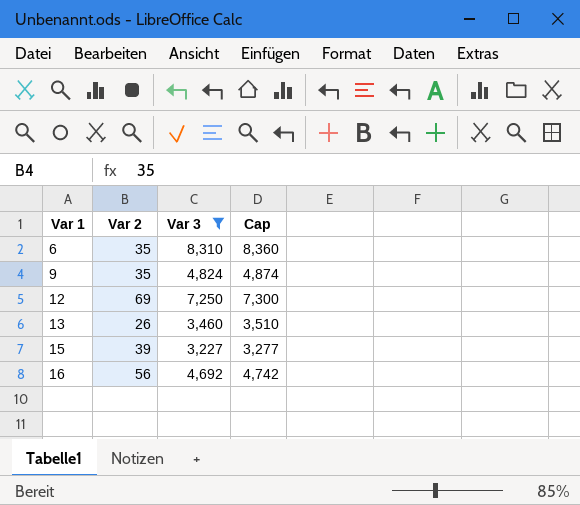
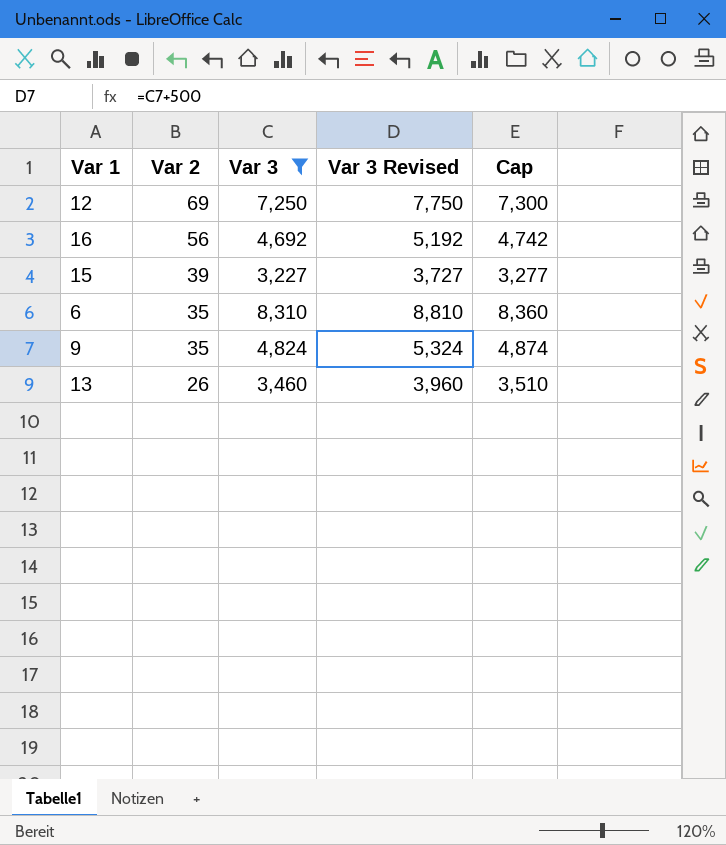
row order: Var 1 ascending -> Var 2 descending
column Var 3 Revised | formula: none -> [Var 3] + 500

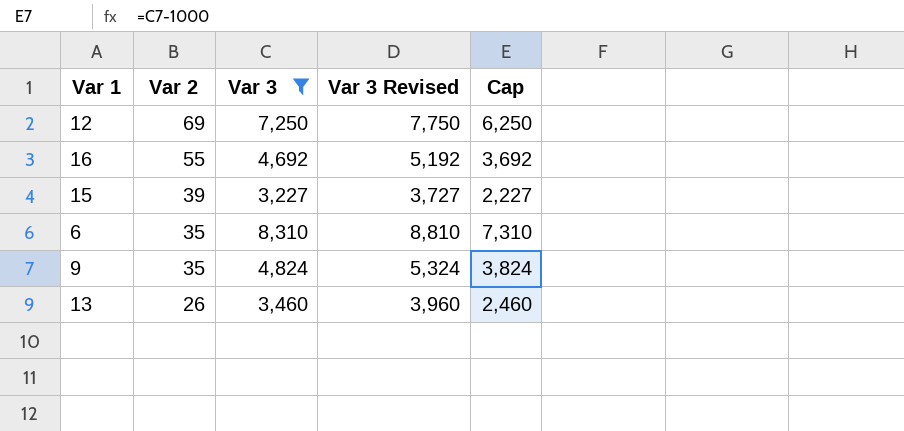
column Cap | formula: [Var 3] + 50 -> [Var 3] - 1000
16 | Var 2: 56 -> 55

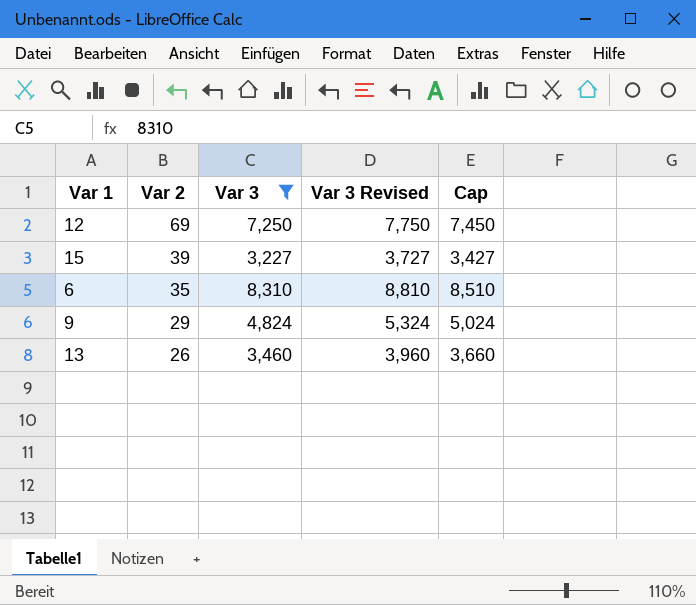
column Cap | formula: [Var 3] - 1000 -> [Var 3] + 200
row 16: 55 | 4,692 | 5,192 | 3,692 -> none
9 | Var 2: 35 -> 29

